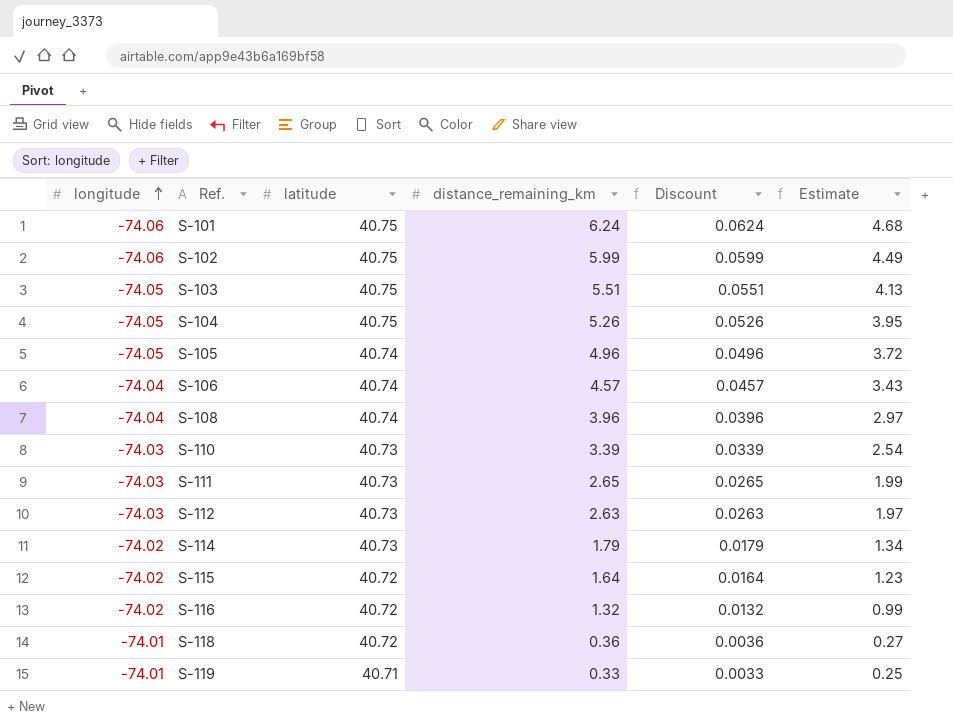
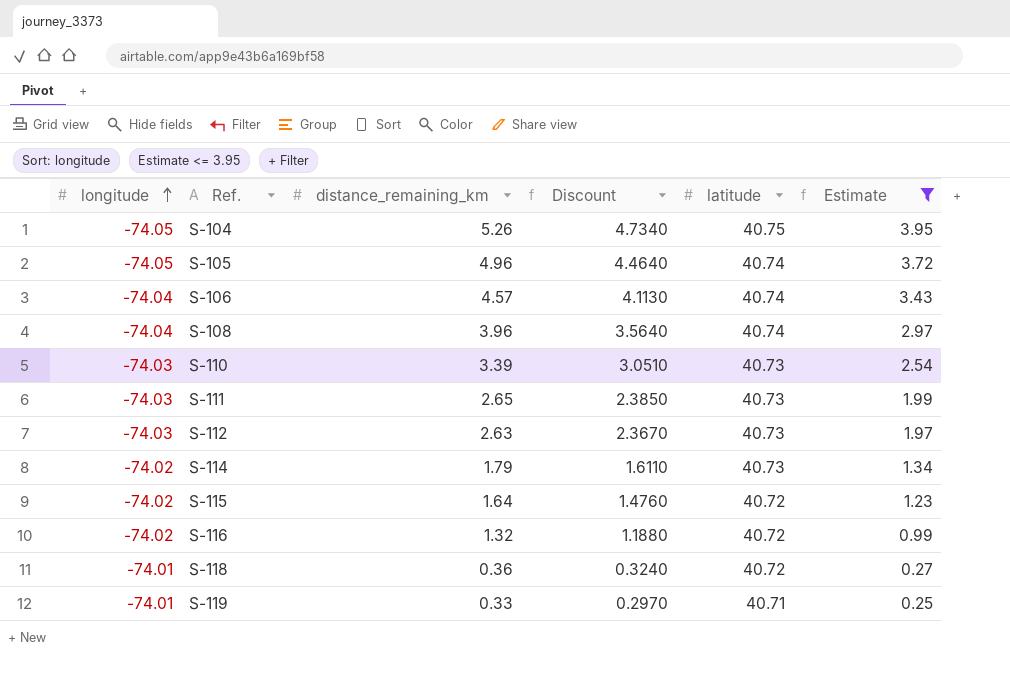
filter: none -> Estimate <= 3.95
column Discount | formula: [distance_remaining_km] * 0.01 -> [distance_remaining_km] * 0.9
column latitude | position: 3 -> 5

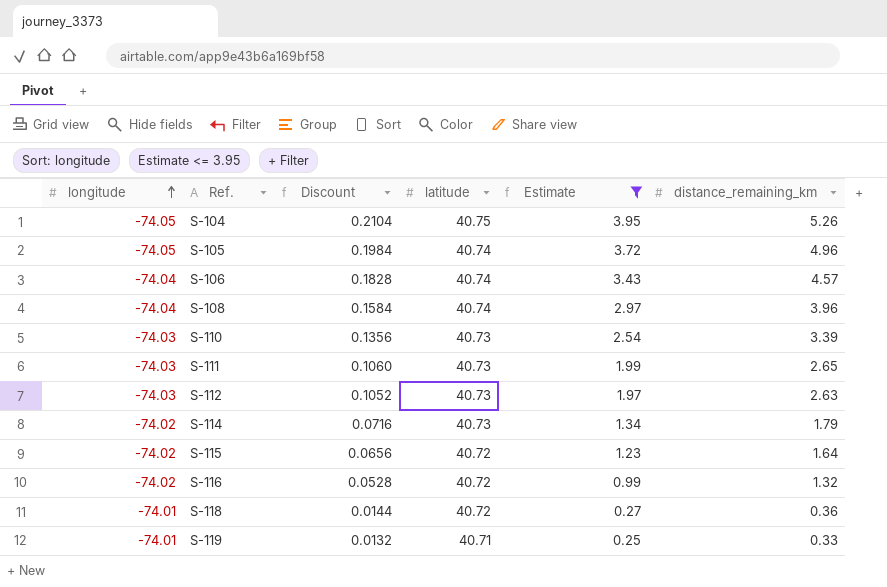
column Discount | formula: [distance_remaining_km] * 0.9 -> [distance_remaining_km] * 0.04
column distance_remaining_km | position: 3 -> 6

